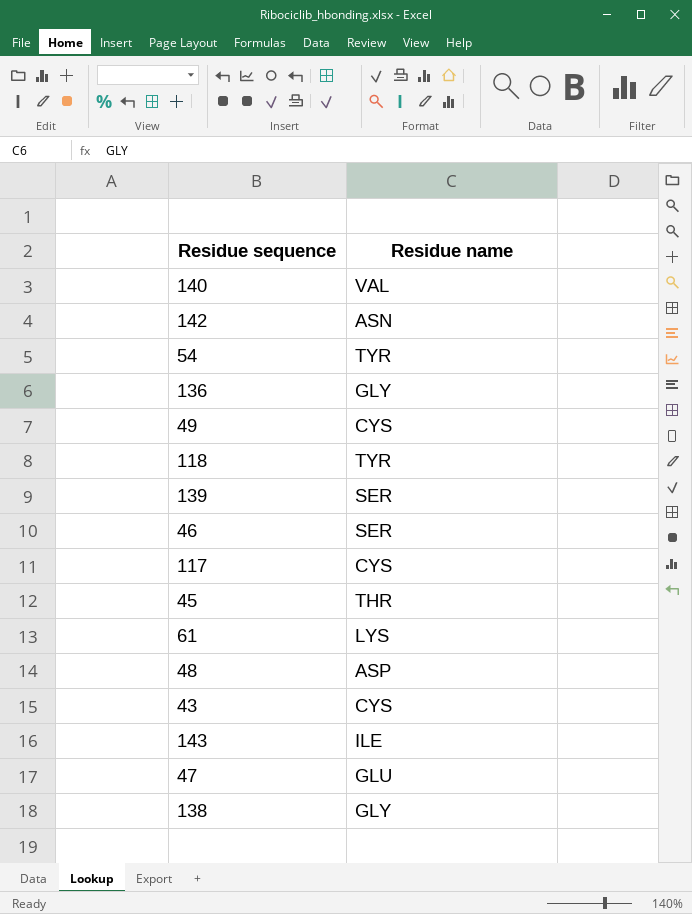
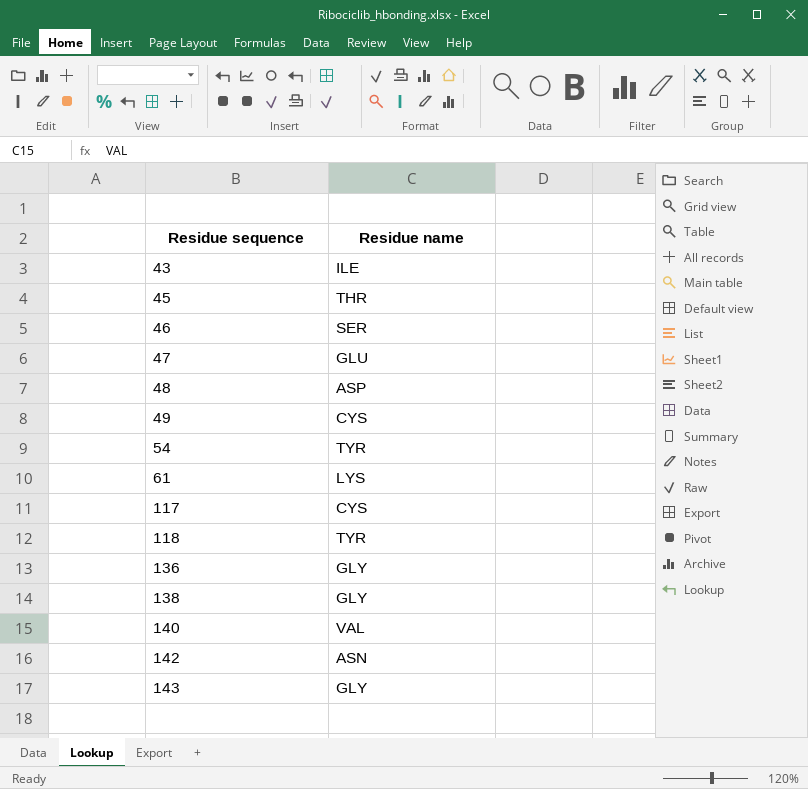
row order: none -> Residue sequence ascending
row 139: SER -> none
43 | Residue name: CYS -> ILE
143 | Residue name: ILE -> GLY

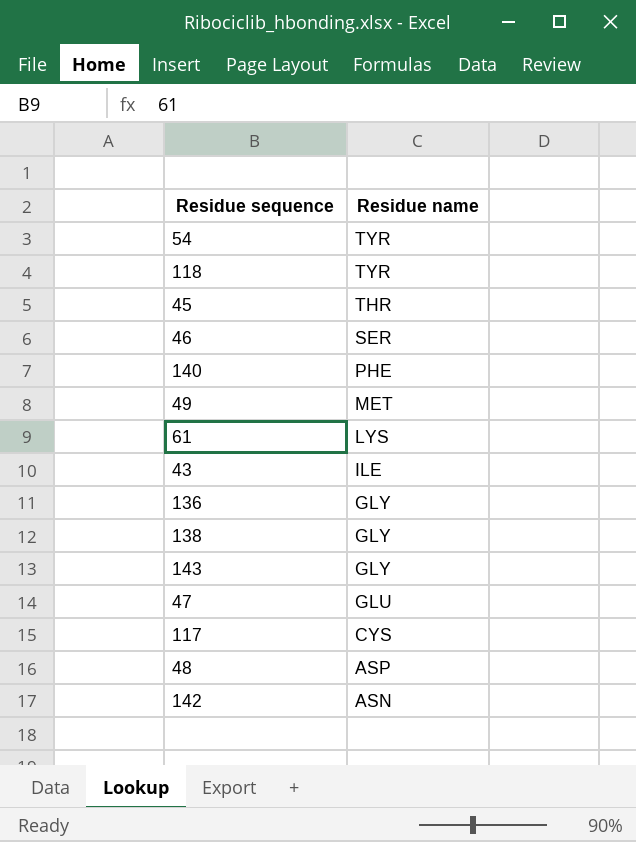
row order: Residue sequence ascending -> Residue name descending
140 | Residue name: VAL -> PHE
49 | Residue name: CYS -> MET

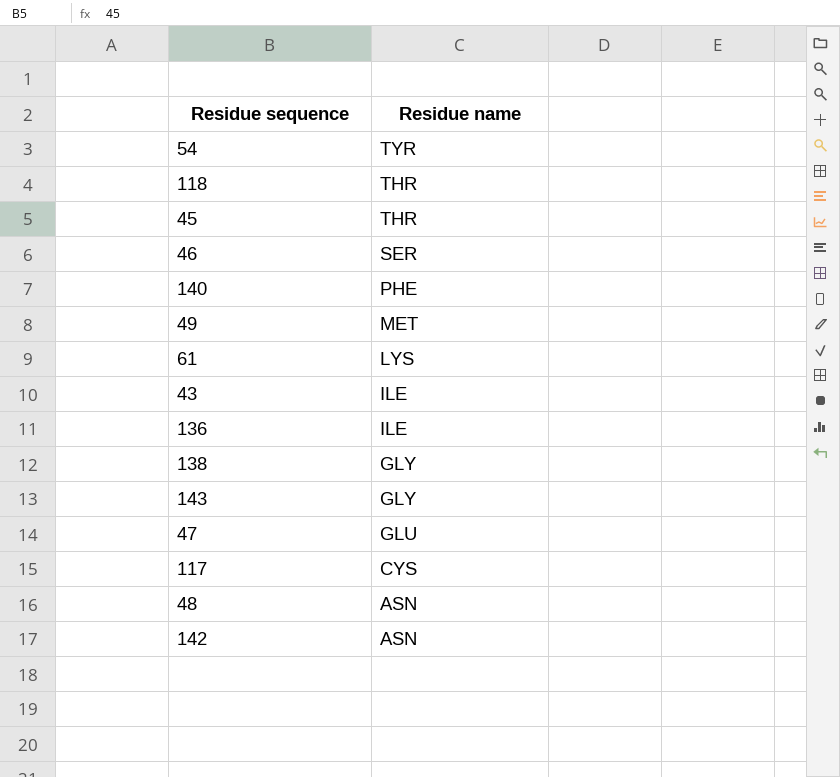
118 | Residue name: TYR -> THR
136 | Residue name: GLY -> ILE
48 | Residue name: ASP -> ASN

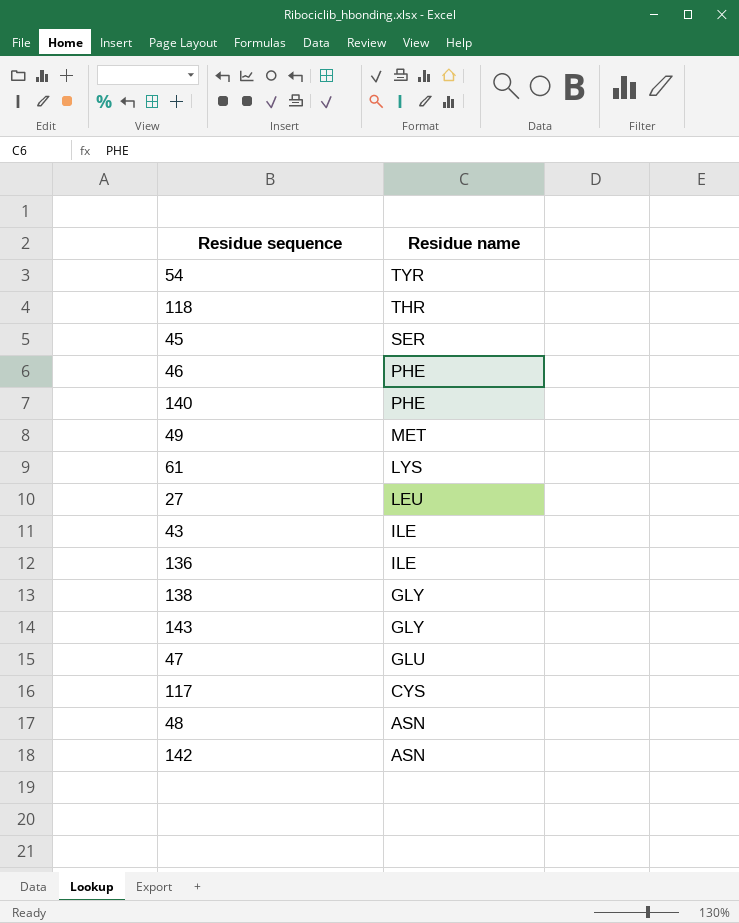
45 | Residue name: THR -> SER
46 | Residue name: SER -> PHE
row 27: none -> LEU

